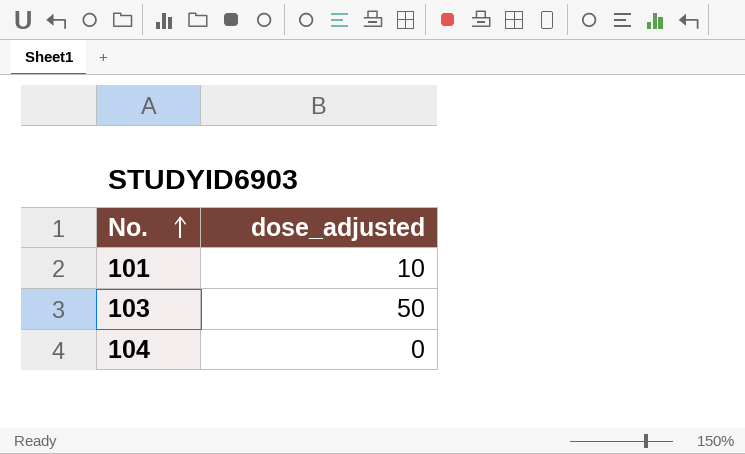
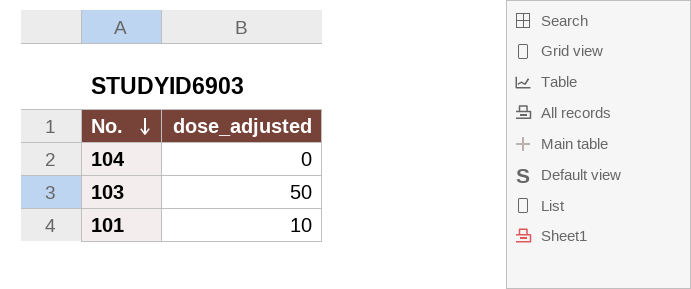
row order: No. ascending -> No. descending

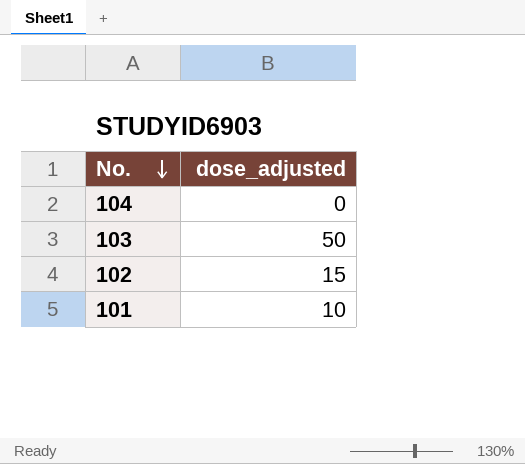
row 102: none -> 15

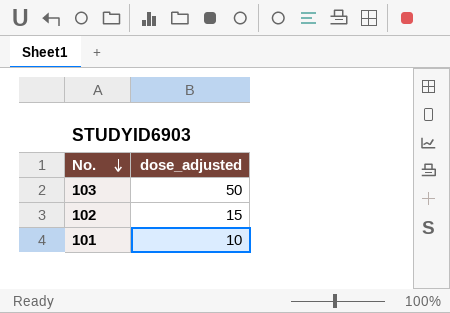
row 104: 0 -> none

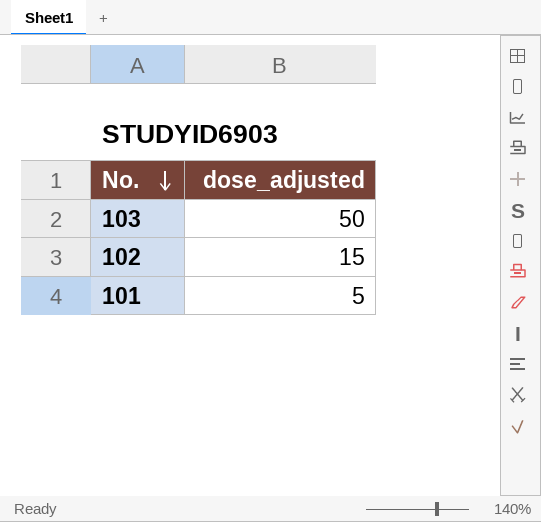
101 | dose_adjusted: 10 -> 5

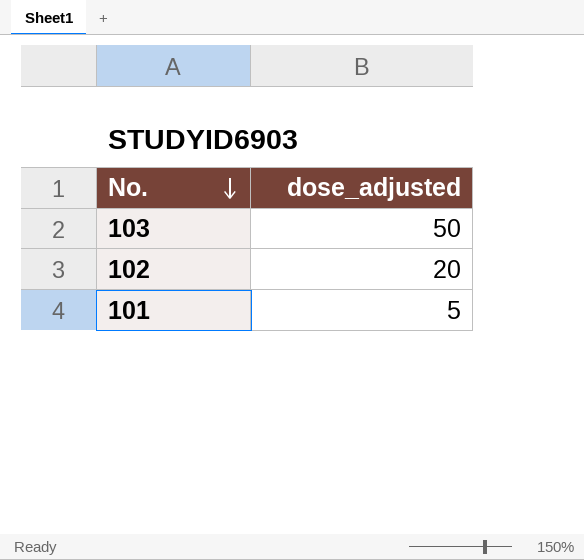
102 | dose_adjusted: 15 -> 20

